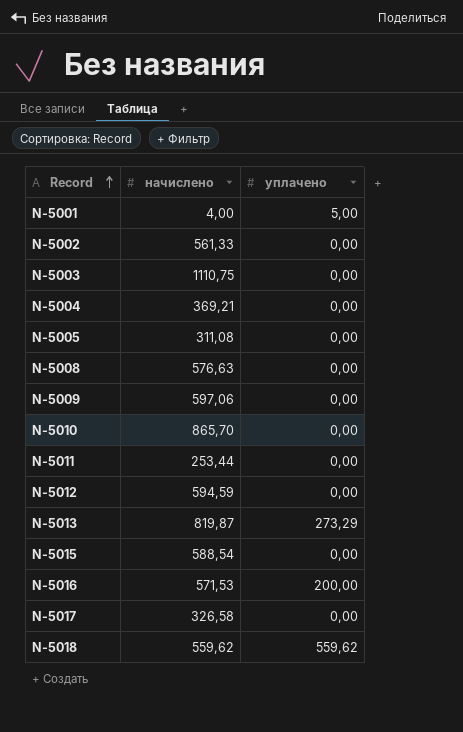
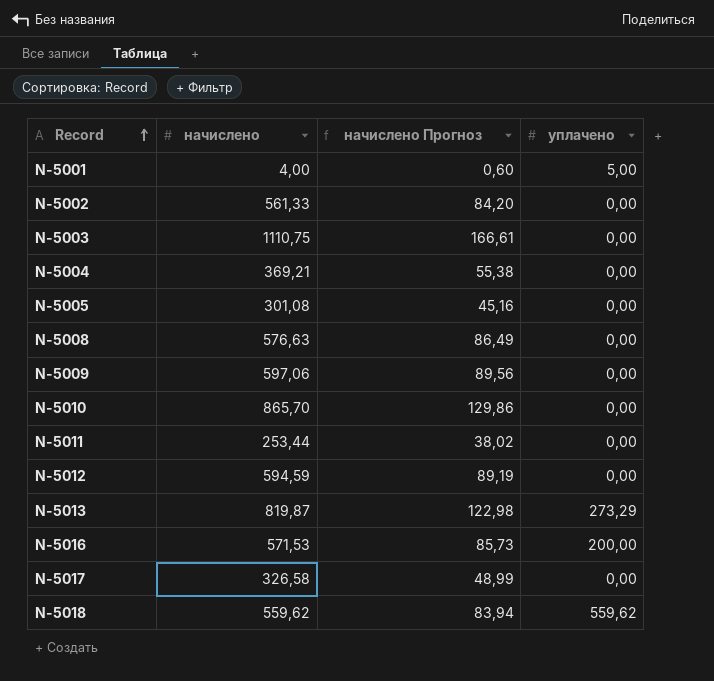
column начислено Прогноз | formula: none -> [начислено] * 0,15
row N-5015: 588,54 | 0,00 -> none
N-5005 | начислено: 311,08 -> 301,08

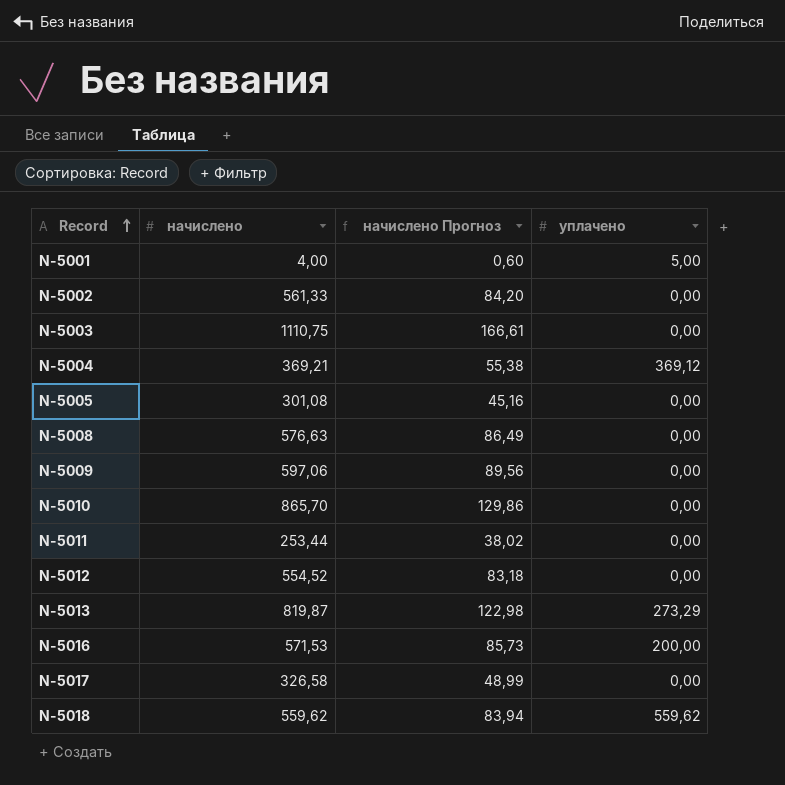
N-5004 | уплачено: 0,00 -> 369,12
N-5012 | начислено: 594,59 -> 554,52
N-5012 | начислено Прогноз: 89,19 -> 83,18

